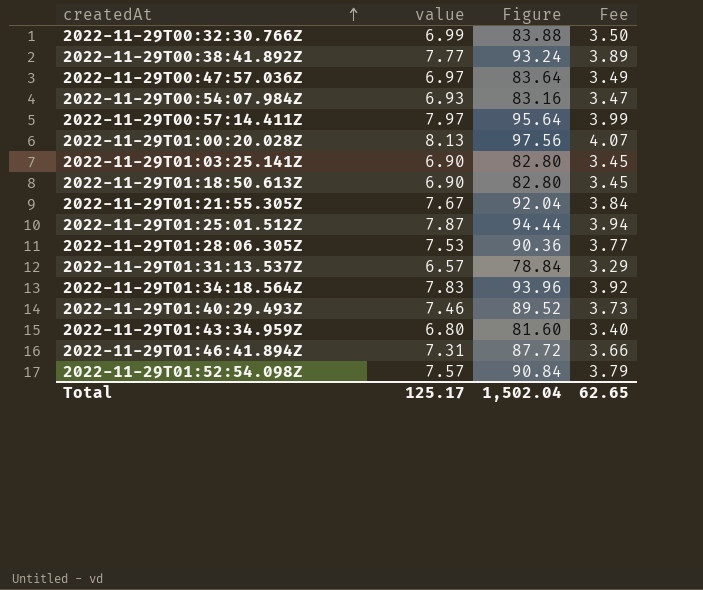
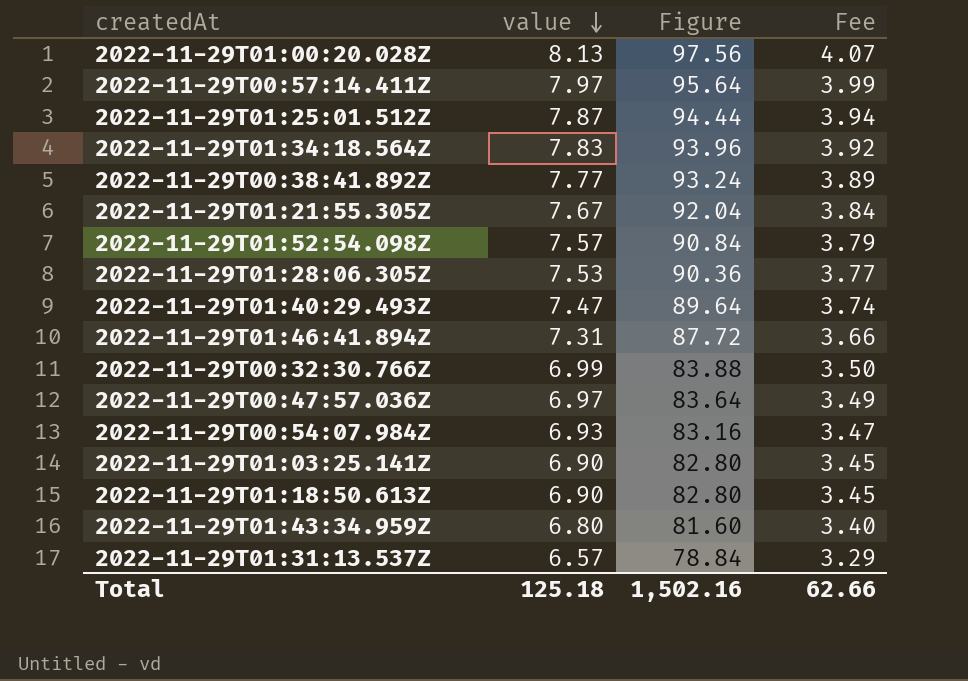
row order: createdAt ascending -> value descending
2022-11-29T01:40:29.493Z | value: 7.46 -> 7.47
2022-11-29T01:40:29.493Z | Figure: 89.52 -> 89.64
2022-11-29T01:40:29.493Z | Fee: 3.73 -> 3.74
Total | value: 125.17 -> 125.18
Total | Figure: 1,502.04 -> 1,502.16
Total | Fee: 62.65 -> 62.66

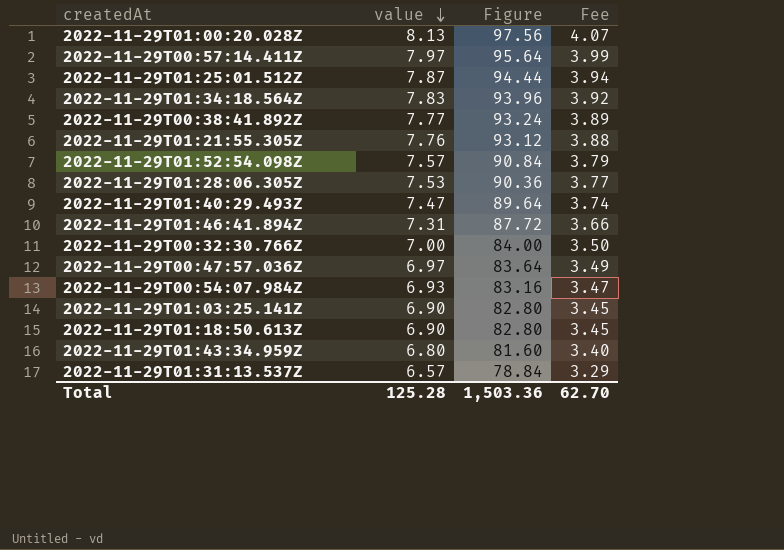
2022-11-29T01:21:55.305Z | value: 7.67 -> 7.76
2022-11-29T01:21:55.305Z | Figure: 92.04 -> 93.12
2022-11-29T01:21:55.305Z | Fee: 3.84 -> 3.88
2022-11-29T00:32:30.766Z | value: 6.99 -> 7.00
2022-11-29T00:32:30.766Z | Figure: 83.88 -> 84.00
Total | value: 125.18 -> 125.28
Total | Figure: 1,502.16 -> 1,503.36
Total | Fee: 62.66 -> 62.70

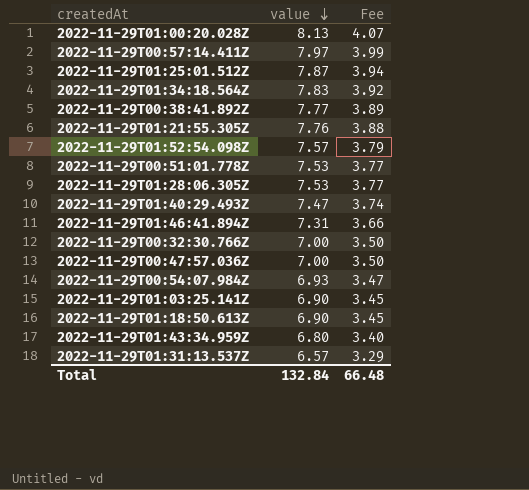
column Figure | formula: [value] * 12 -> none
row 2022-11-29T00:51:01.778Z: none -> 7.53 | 3.77
2022-11-29T00:47:57.036Z | value: 6.97 -> 7.00
2022-11-29T00:47:57.036Z | Fee: 3.49 -> 3.50
Total | value: 125.28 -> 132.84
Total | Fee: 62.70 -> 66.48

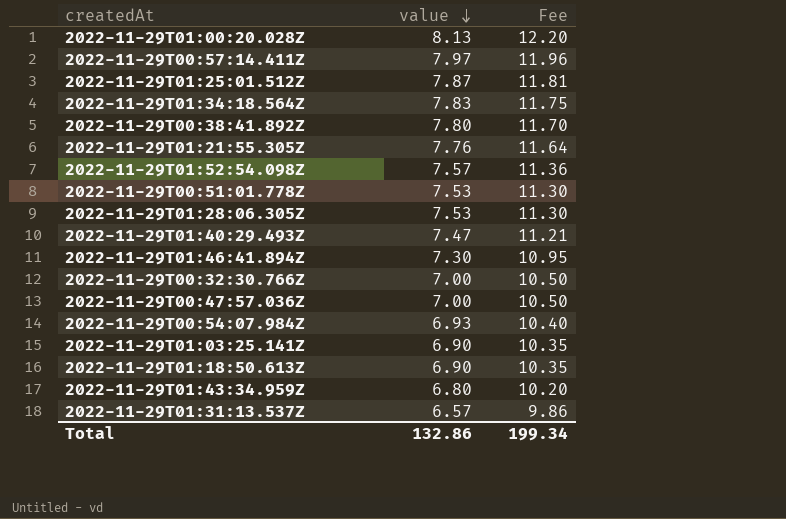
column Fee | formula: [value] * 0.5 -> [value] * 1.5
2022-11-29T00:38:41.892Z | value: 7.77 -> 7.80
2022-11-29T01:46:41.894Z | value: 7.31 -> 7.30
Total | value: 132.84 -> 132.86
Total | Fee: 66.48 -> 199.34

